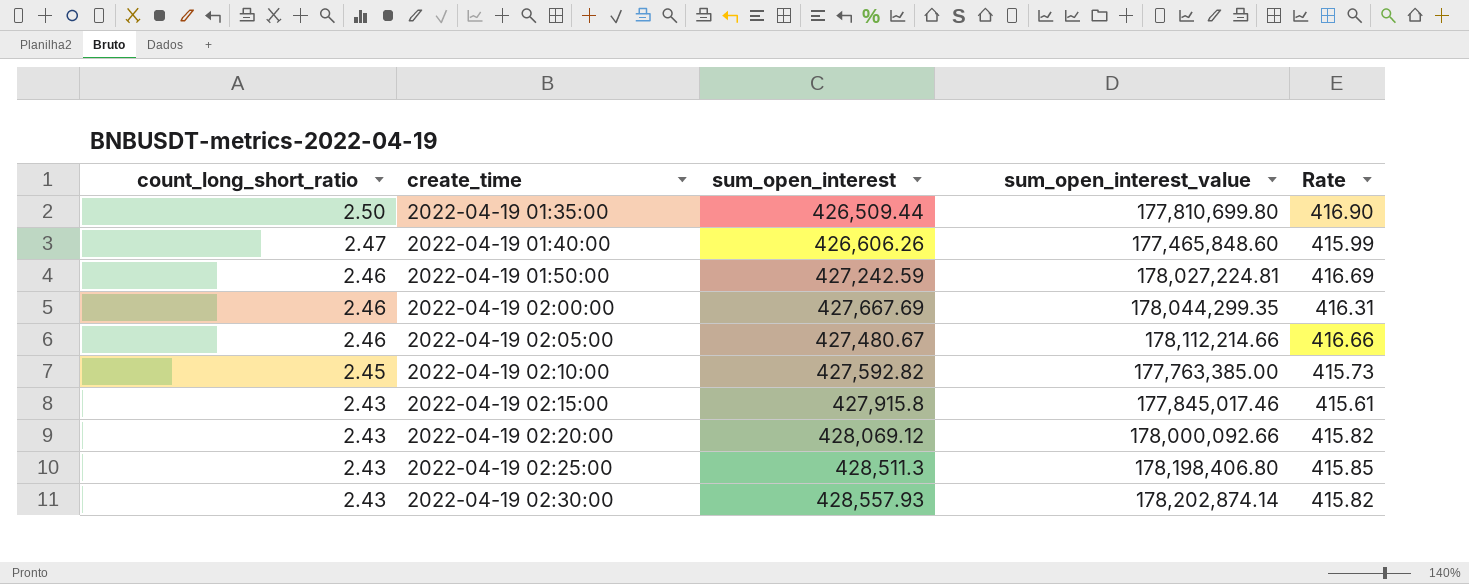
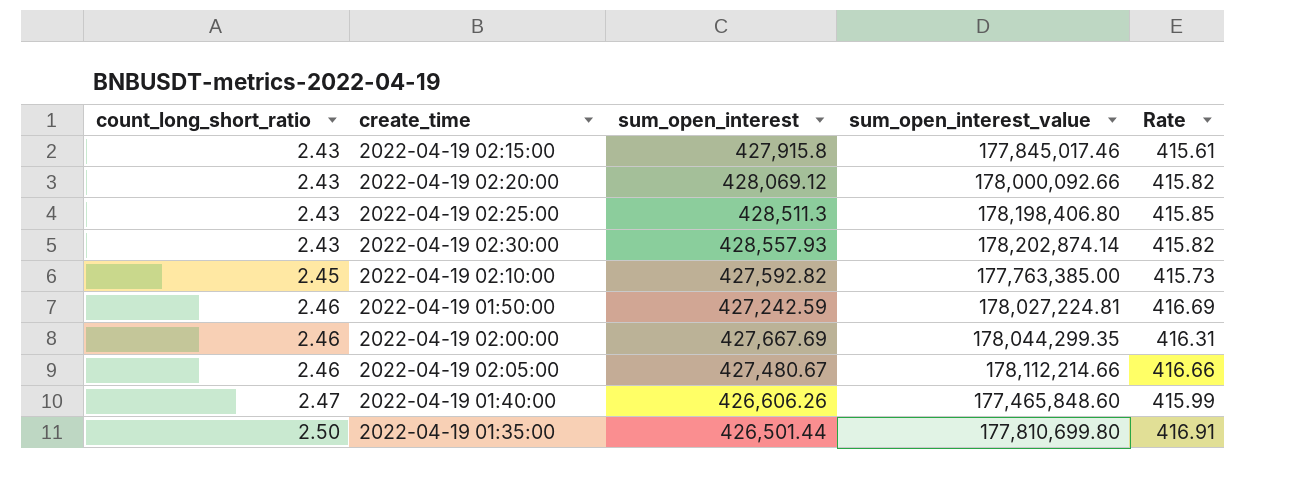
row order: count_long_short_ratio descending -> count_long_short_ratio ascending
2022-04-19 01:35:00 | sum_open_interest: 426,509.44 -> 426,501.44
2022-04-19 01:35:00 | Rate: 416.90 -> 416.91

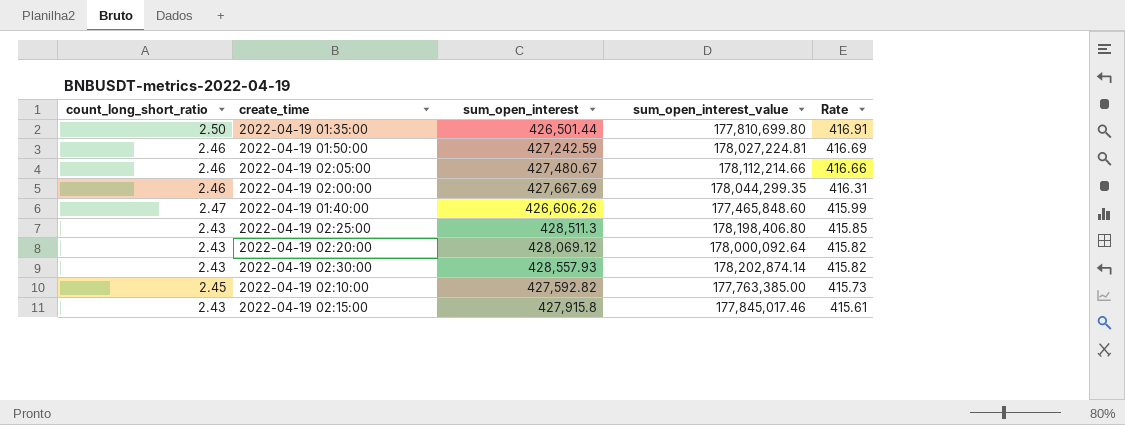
row order: count_long_short_ratio ascending -> Rate descending
2022-04-19 02:20:00 | sum_open_interest_value: 178,000,092.66 -> 178,000,092.64

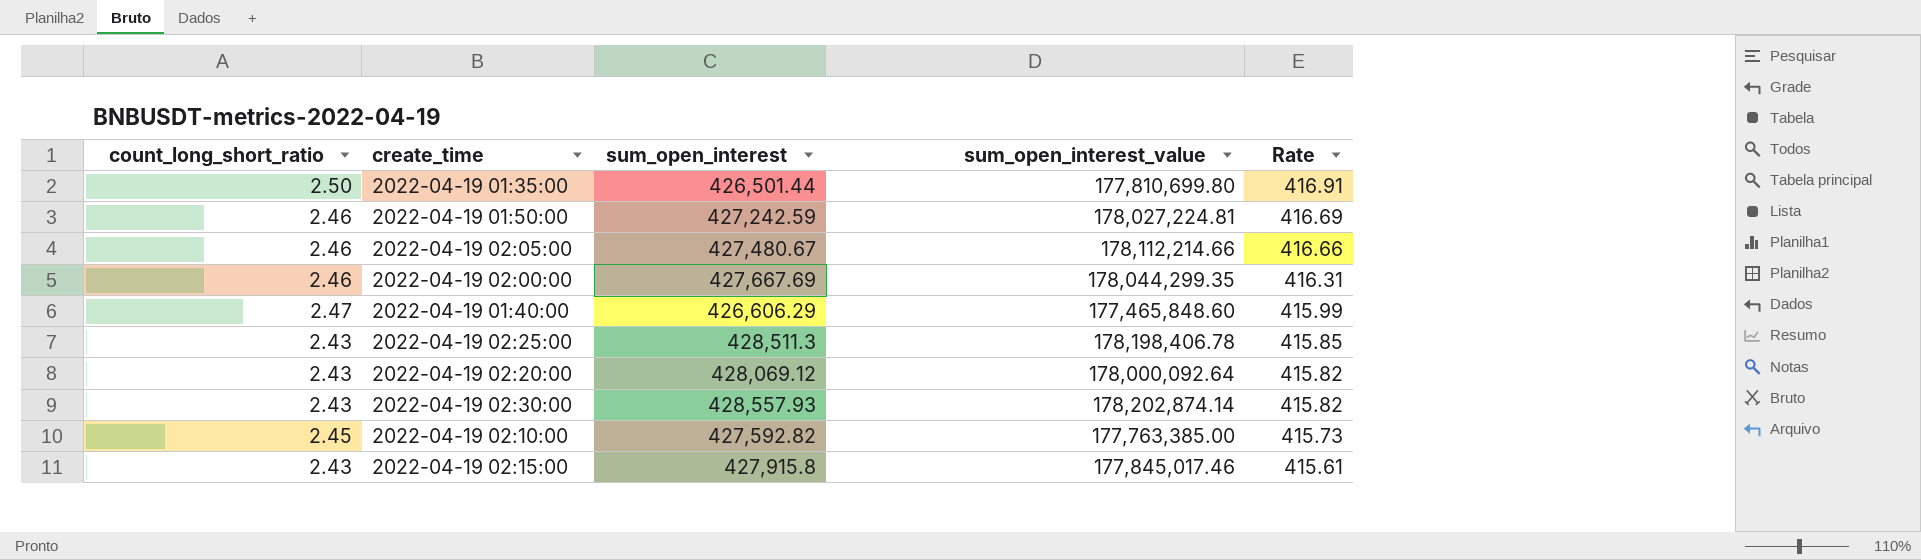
2022-04-19 01:40:00 | sum_open_interest: 426,606.26 -> 426,606.29
2022-04-19 02:25:00 | sum_open_interest_value: 178,198,406.80 -> 178,198,406.78

